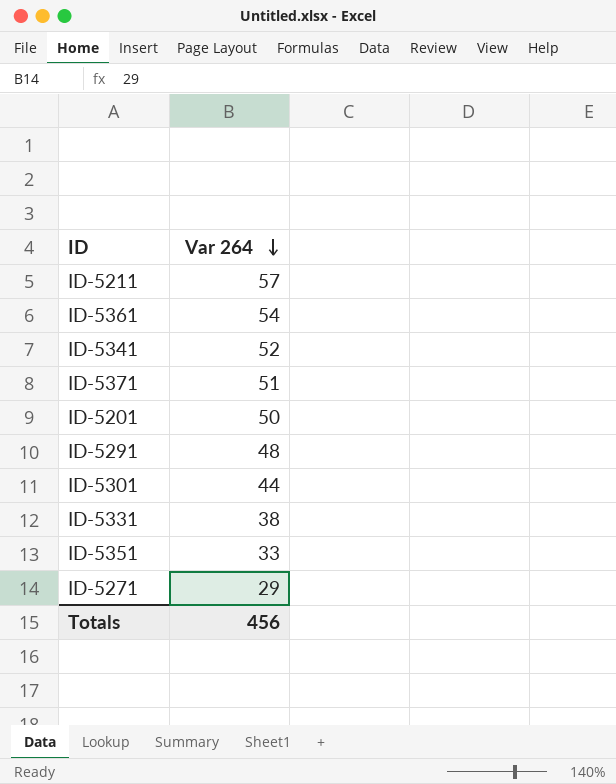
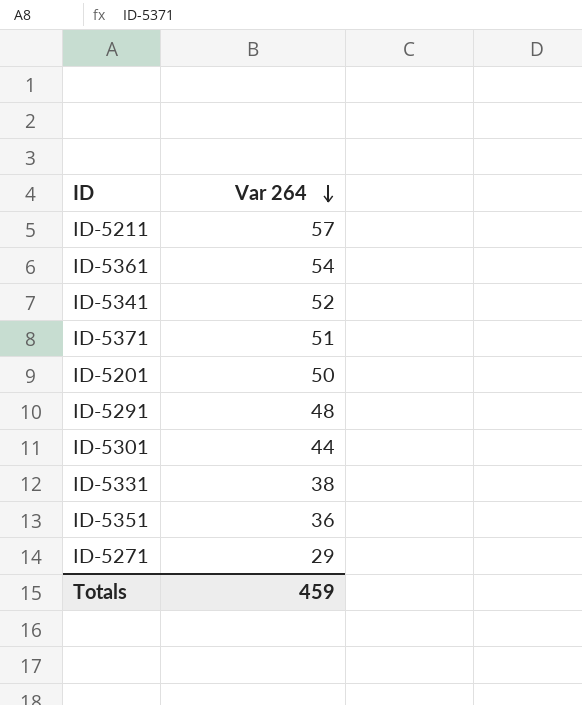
ID-5351 | Var 264: 33 -> 36
Totals | Var 264: 456 -> 459

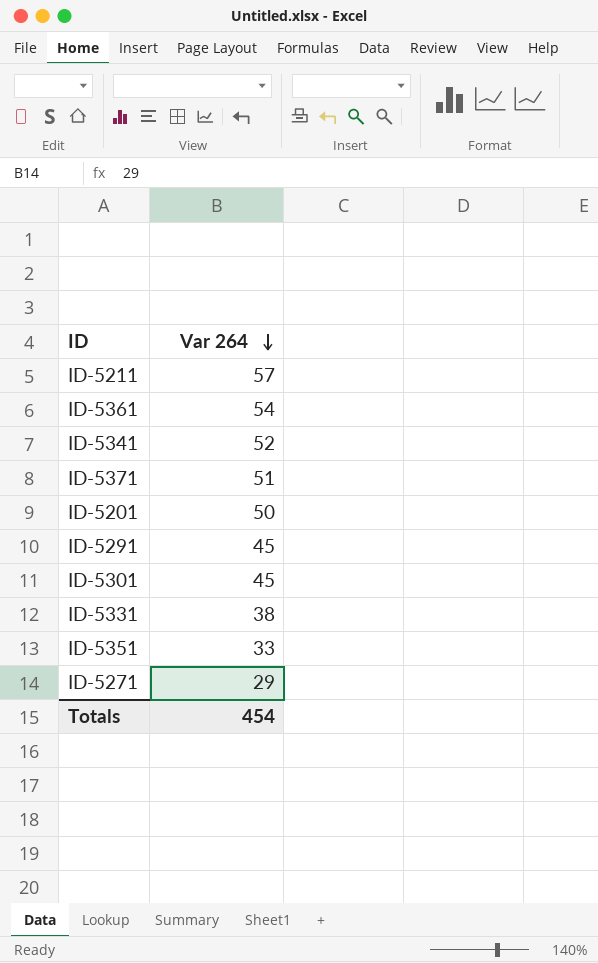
ID-5291 | Var 264: 48 -> 45
ID-5301 | Var 264: 44 -> 45
ID-5351 | Var 264: 36 -> 33
Totals | Var 264: 459 -> 454

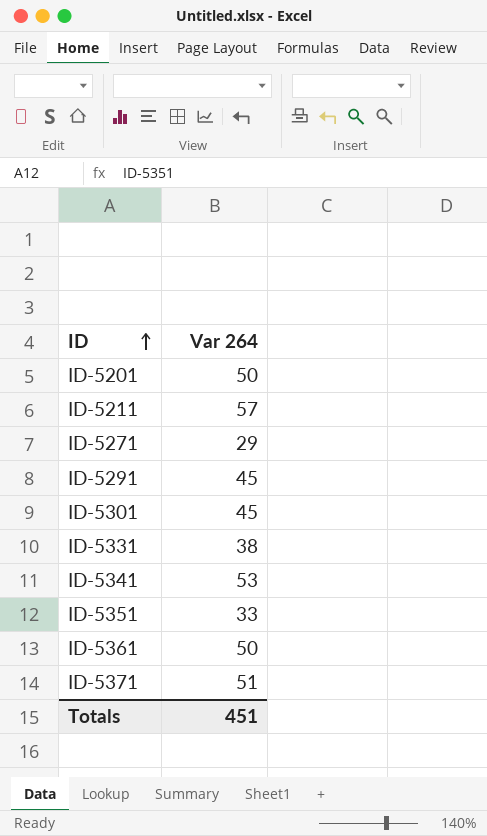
row order: Var 264 descending -> ID ascending
ID-5341 | Var 264: 52 -> 53
ID-5361 | Var 264: 54 -> 50
Totals | Var 264: 454 -> 451

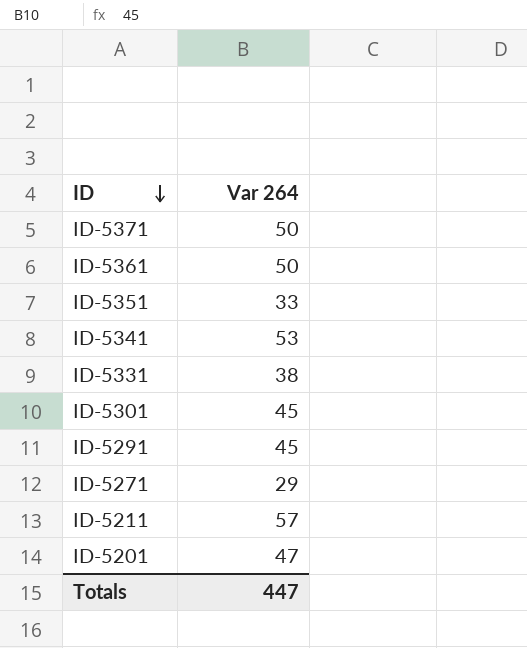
row order: ID ascending -> ID descending
ID-5371 | Var 264: 51 -> 50
ID-5201 | Var 264: 50 -> 47
Totals | Var 264: 451 -> 447

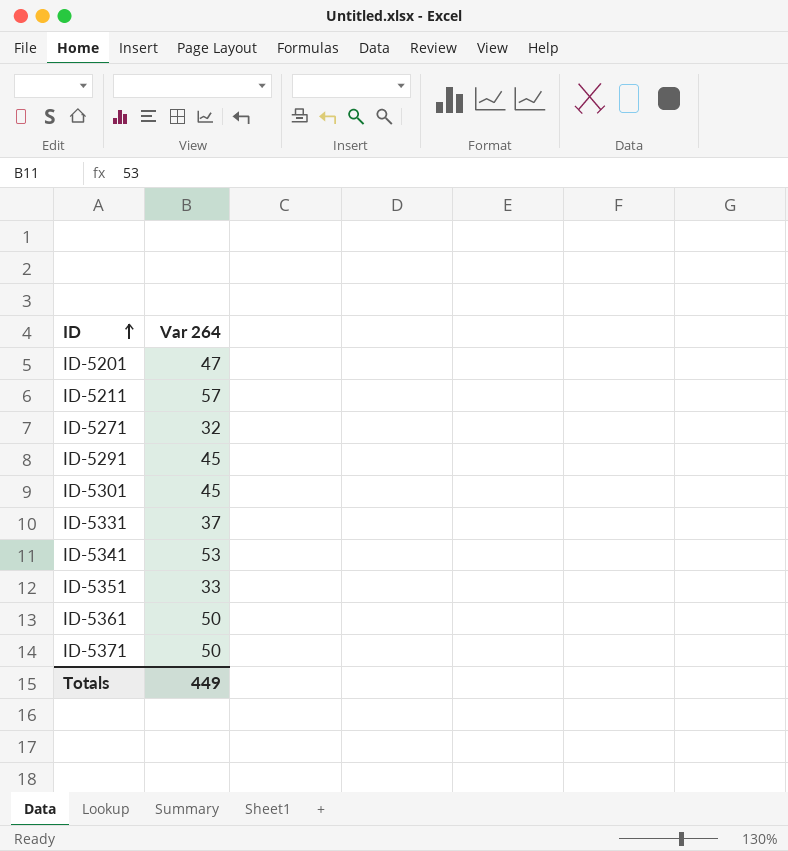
row order: ID descending -> ID ascending
ID-5271 | Var 264: 29 -> 32
ID-5331 | Var 264: 38 -> 37
Totals | Var 264: 447 -> 449

